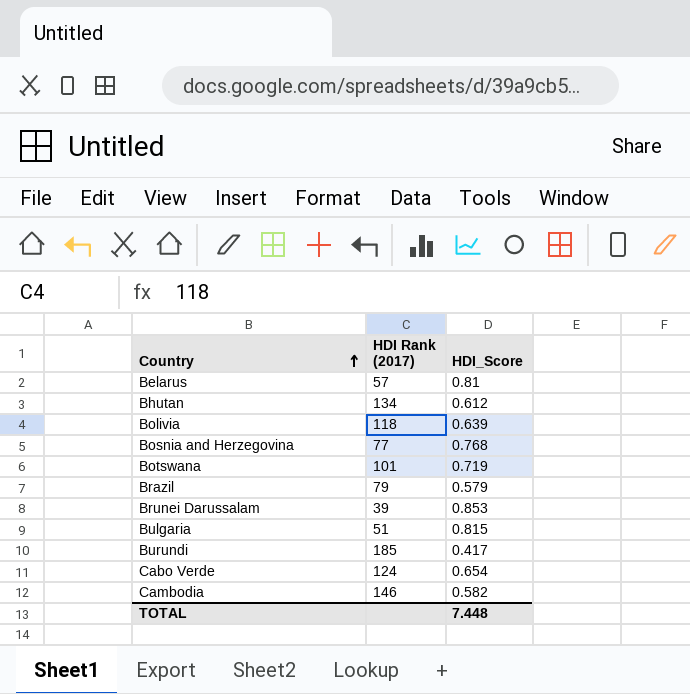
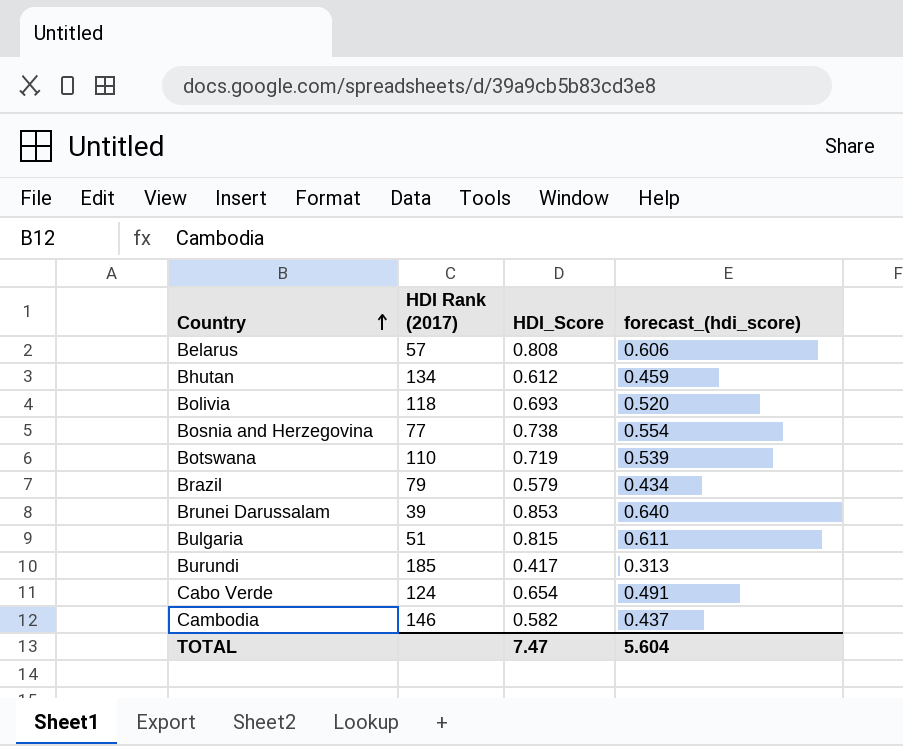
column forecast_(hdi_score) | formula: none -> [HDI_Score] * 0.75
Belarus | HDI_Score: 0.81 -> 0.808
Bolivia | HDI_Score: 0.639 -> 0.693
Bosnia and Herzegovina | HDI_Score: 0.768 -> 0.738
Botswana | HDI Rank (2017): 101 -> 110
TOTAL | HDI_Score: 7.448 -> 7.47

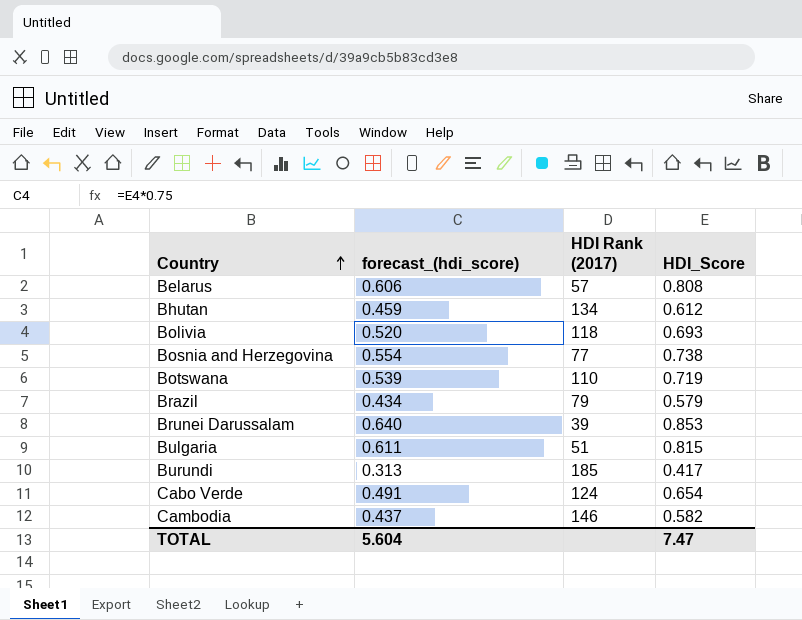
column forecast_(hdi_score) | position: 4 -> 2

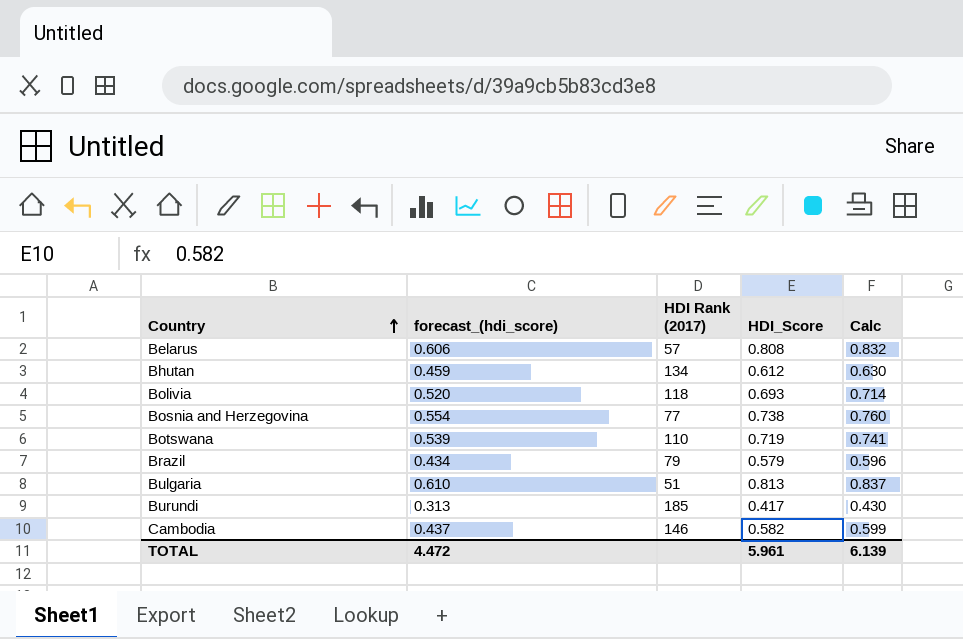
column Calc | formula: none -> [HDI_Score] * 1.03
row Brunei Darussalam: 0.640 | 39 | 0.853 -> none
row Cabo Verde: 0.491 | 124 | 0.654 -> none
Bulgaria | forecast_(hdi_score): 0.611 -> 0.610
Bulgaria | HDI_Score: 0.815 -> 0.813
TOTAL | forecast_(hdi_score): 5.604 -> 4.472
TOTAL | HDI_Score: 7.47 -> 5.961

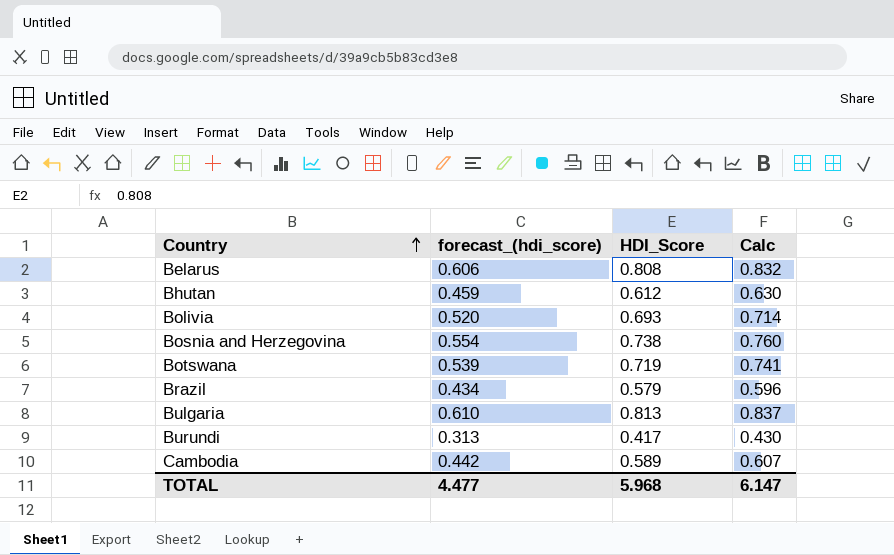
column HDI Rank (2017) | position: 3 -> none
Cambodia | forecast_(hdi_score): 0.437 -> 0.442
Cambodia | HDI_Score: 0.582 -> 0.589
Cambodia | Calc: 0.599 -> 0.607
TOTAL | forecast_(hdi_score): 4.472 -> 4.477
TOTAL | HDI_Score: 5.961 -> 5.968
TOTAL | Calc: 6.139 -> 6.147

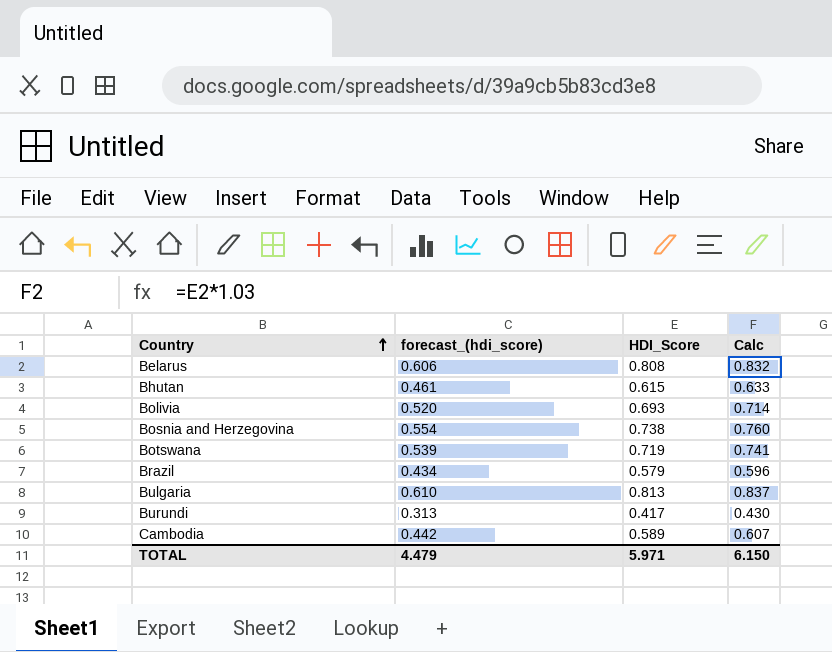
Bhutan | forecast_(hdi_score): 0.459 -> 0.461
Bhutan | HDI_Score: 0.612 -> 0.615
Bhutan | Calc: 0.630 -> 0.633
TOTAL | forecast_(hdi_score): 4.477 -> 4.479
TOTAL | HDI_Score: 5.968 -> 5.971
TOTAL | Calc: 6.147 -> 6.150

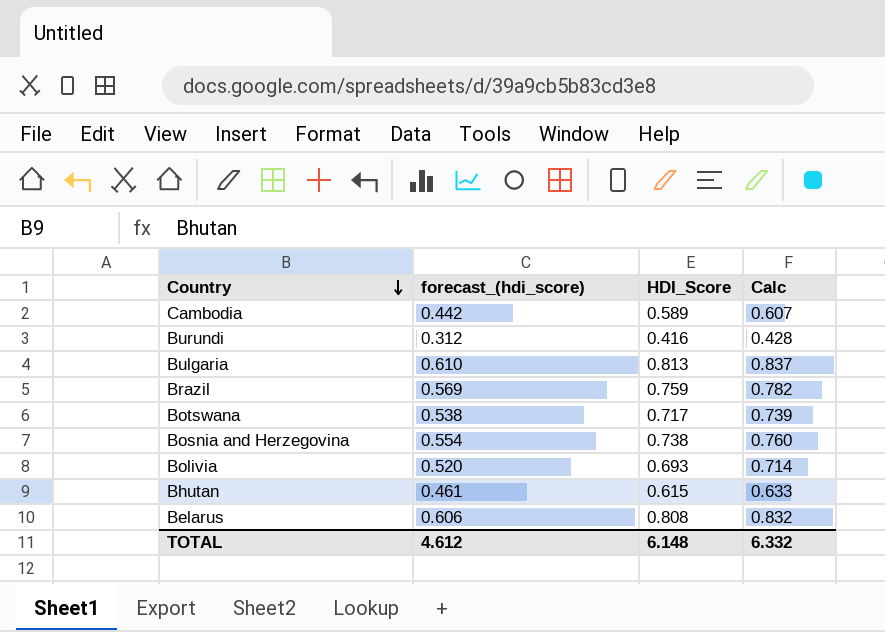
row order: Country ascending -> Country descending
Burundi | forecast_(hdi_score): 0.313 -> 0.312
Burundi | HDI_Score: 0.417 -> 0.416
Burundi | Calc: 0.430 -> 0.428
Brazil | forecast_(hdi_score): 0.434 -> 0.569
Brazil | HDI_Score: 0.579 -> 0.759
Brazil | Calc: 0.596 -> 0.782
Botswana | forecast_(hdi_score): 0.539 -> 0.538
Botswana | HDI_Score: 0.719 -> 0.717
Botswana | Calc: 0.741 -> 0.739
TOTAL | forecast_(hdi_score): 4.479 -> 4.612
TOTAL | HDI_Score: 5.971 -> 6.148
TOTAL | Calc: 6.150 -> 6.332

